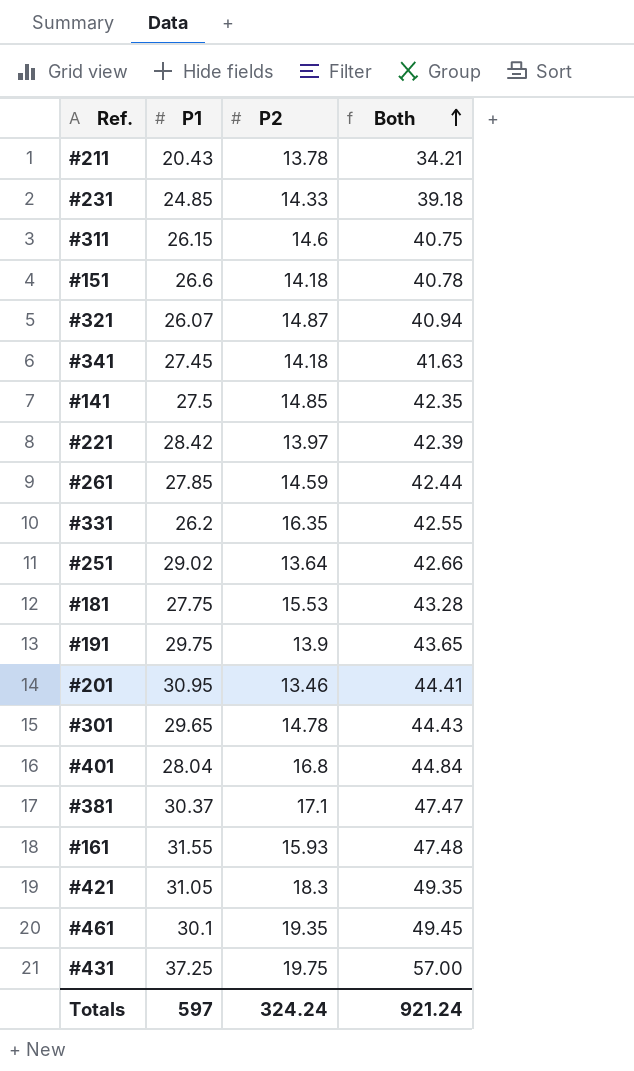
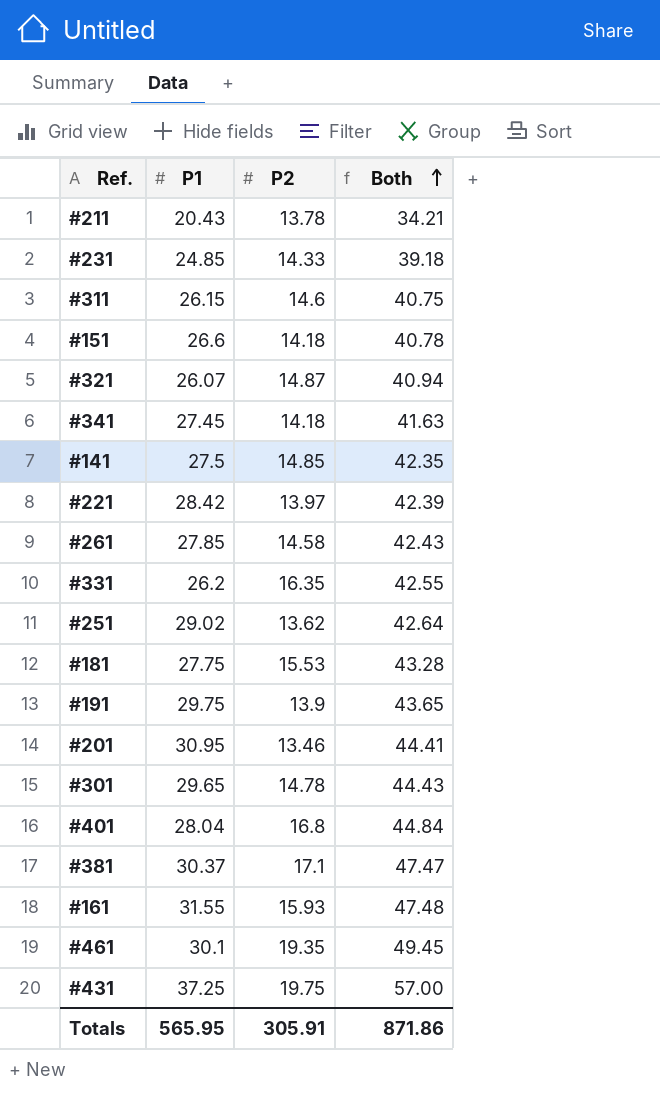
row #421: 31.05 | 18.3 | 49.35 -> none
#261 | P2: 14.59 -> 14.58
#261 | Both: 42.44 -> 42.43
#251 | P2: 13.64 -> 13.62
#251 | Both: 42.66 -> 42.64
Totals | P1: 597 -> 565.95
Totals | P2: 324.24 -> 305.91
Totals | Both: 921.24 -> 871.86

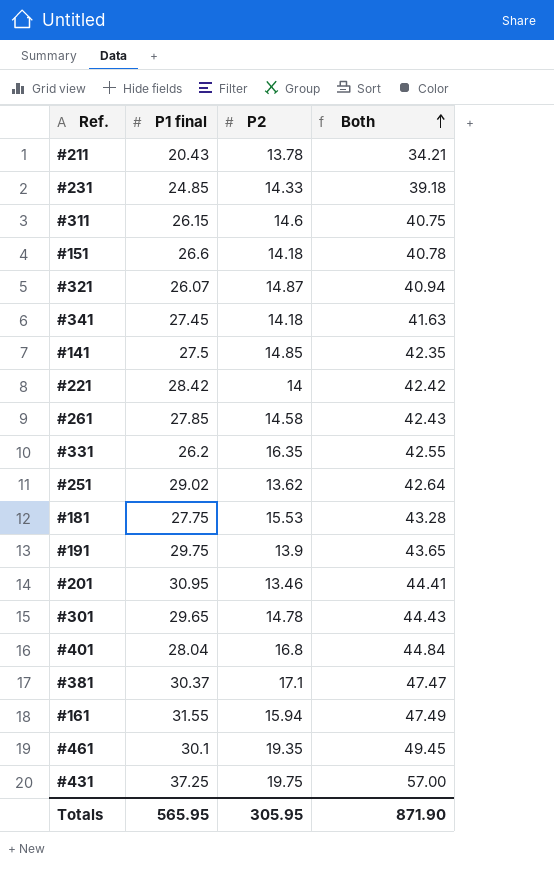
column name: P1 -> P1 final
#221 | P2: 13.97 -> 14
#221 | Both: 42.39 -> 42.42
#161 | P2: 15.93 -> 15.94
#161 | Both: 47.48 -> 47.49
Totals | P2: 305.91 -> 305.95
Totals | Both: 871.86 -> 871.90

